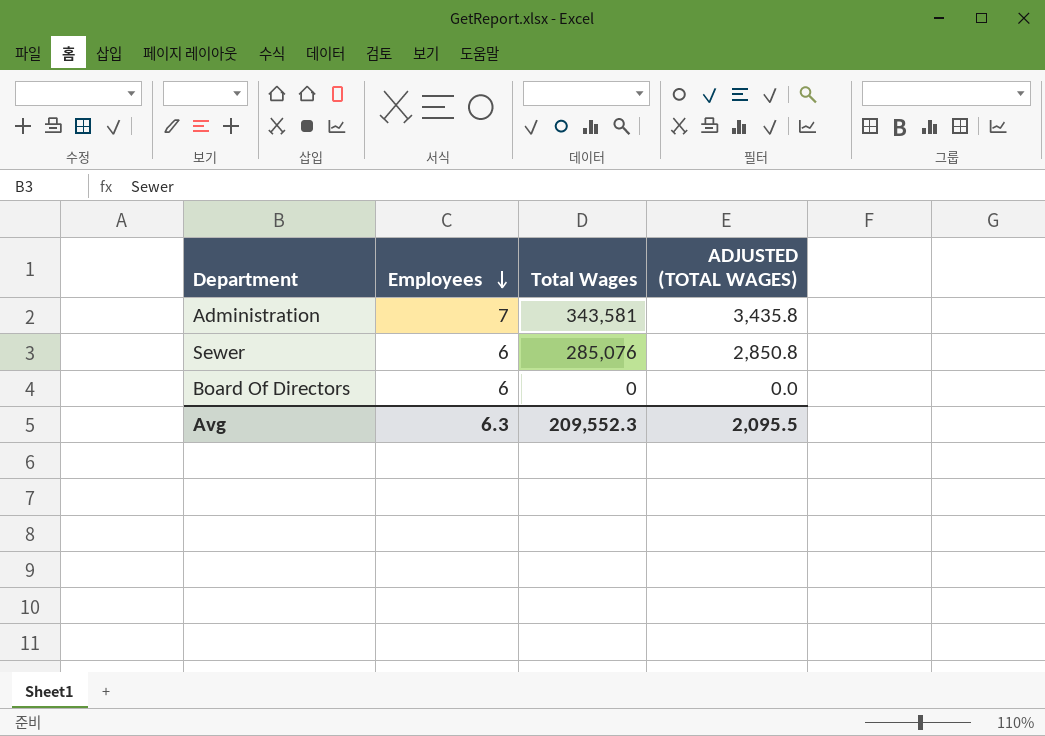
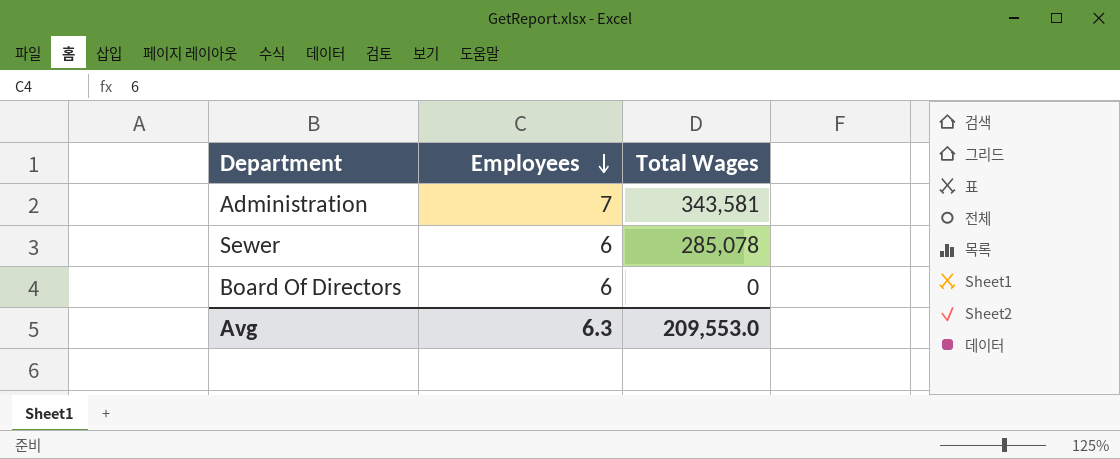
column ADJUSTED (TOTAL WAGES) | formula: [Total Wages] * 0.01 -> none
Sewer | Total Wages: 285,076 -> 285,078
Avg | Total Wages: 209,552.3 -> 209,553.0

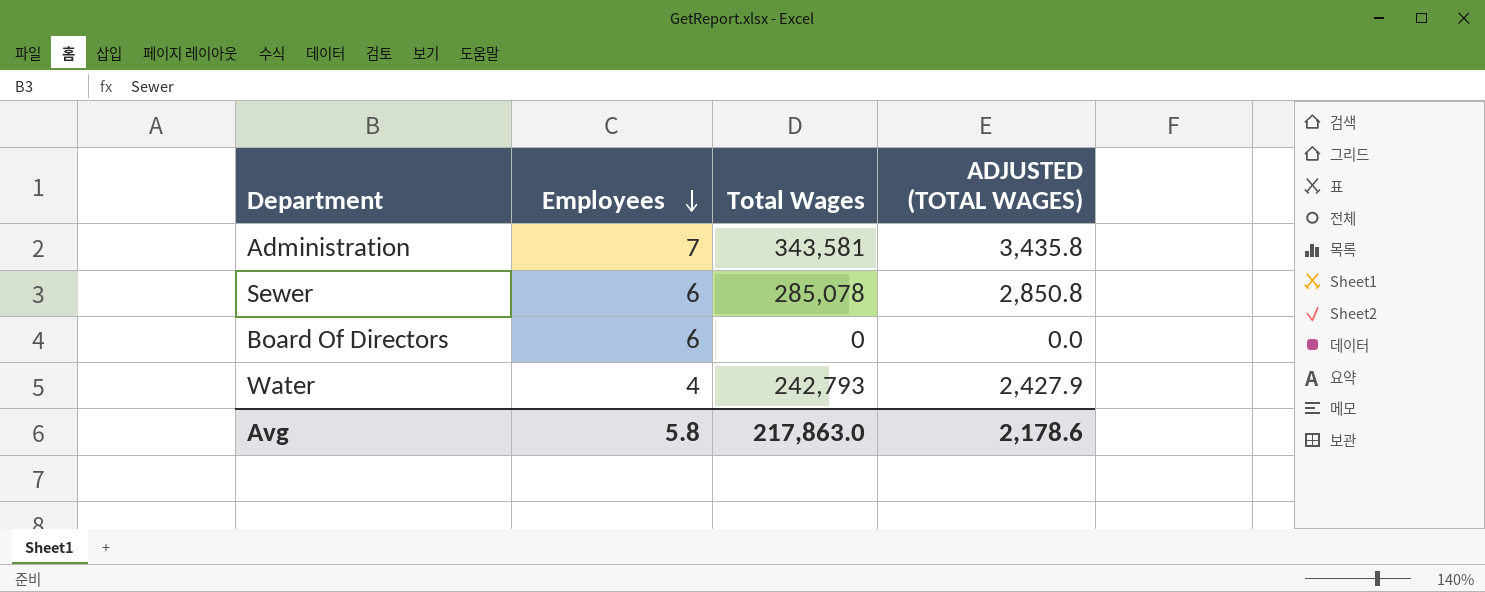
column ADJUSTED (TOTAL WAGES) | formula: none -> [Total Wages] * 0.01
row Water: none -> 4 | 242,793 | 2,427.9
Avg | Employees: 6.3 -> 5.8
Avg | Total Wages: 209,553.0 -> 217,863.0

